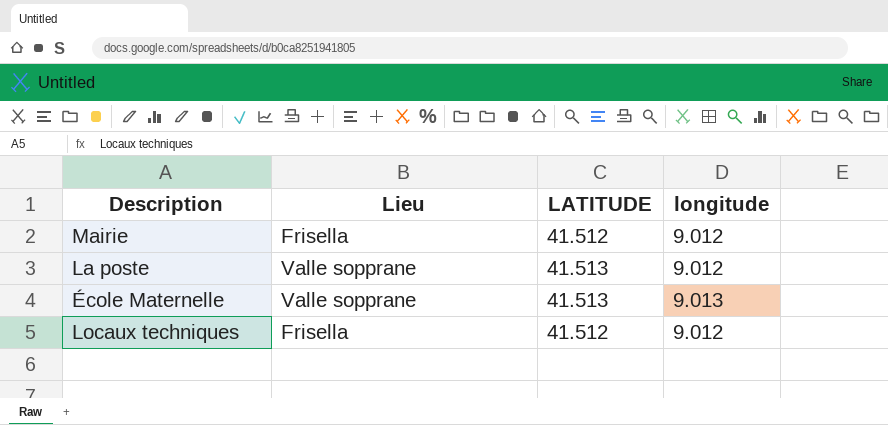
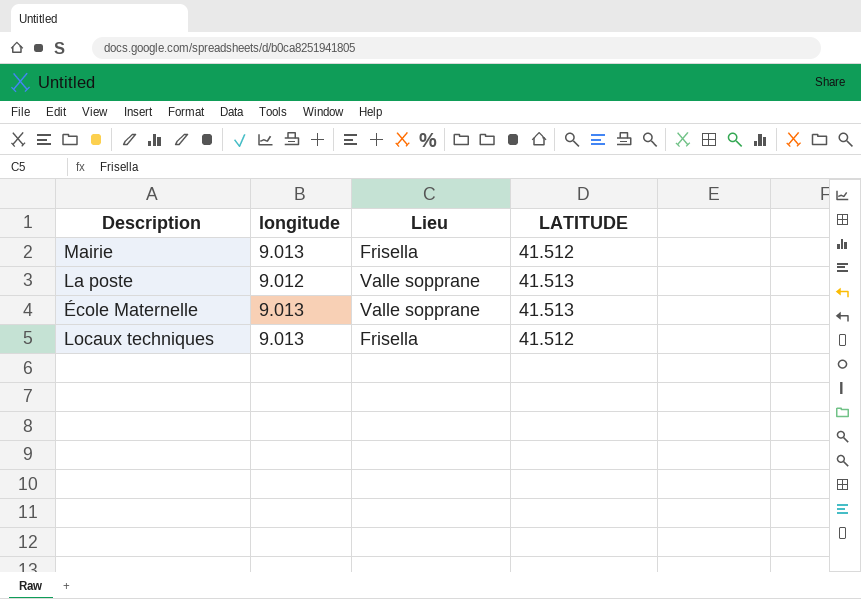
column longitude | position: 4 -> 2
Mairie | longitude: 9.012 -> 9.013
Locaux techniques | longitude: 9.012 -> 9.013

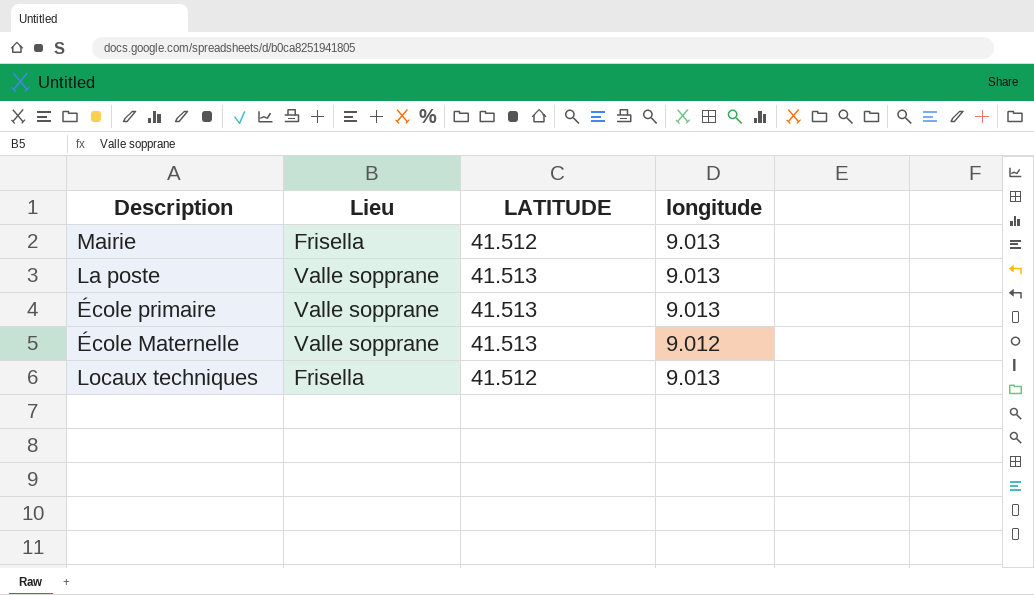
column longitude | position: 2 -> 4
La poste | longitude: 9.012 -> 9.013
row École primaire: none -> Valle sopprane | 41.513 | 9.013
École Maternelle | longitude: 9.013 -> 9.012

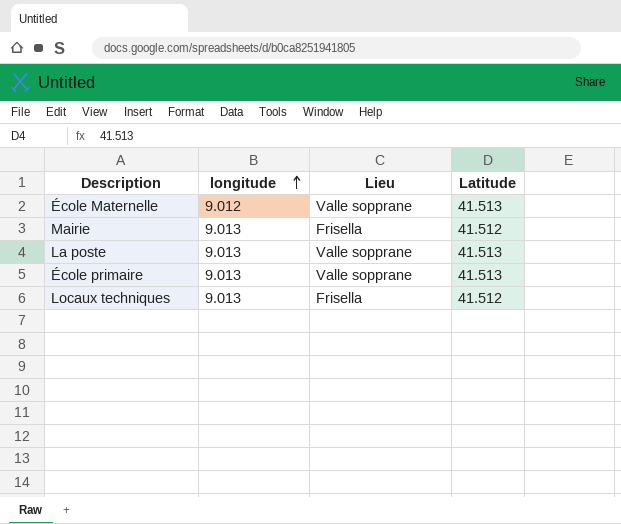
row order: none -> longitude ascending
column longitude | position: 4 -> 2
column name: LATITUDE -> Latitude

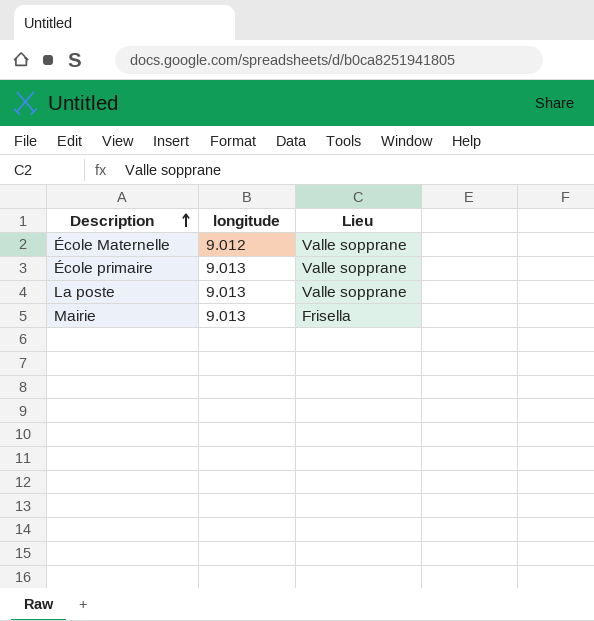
row order: longitude ascending -> Description ascending
column Latitude | position: 4 -> none
row Locaux techniques: 9.013 | Frisella | 41.512 -> none

